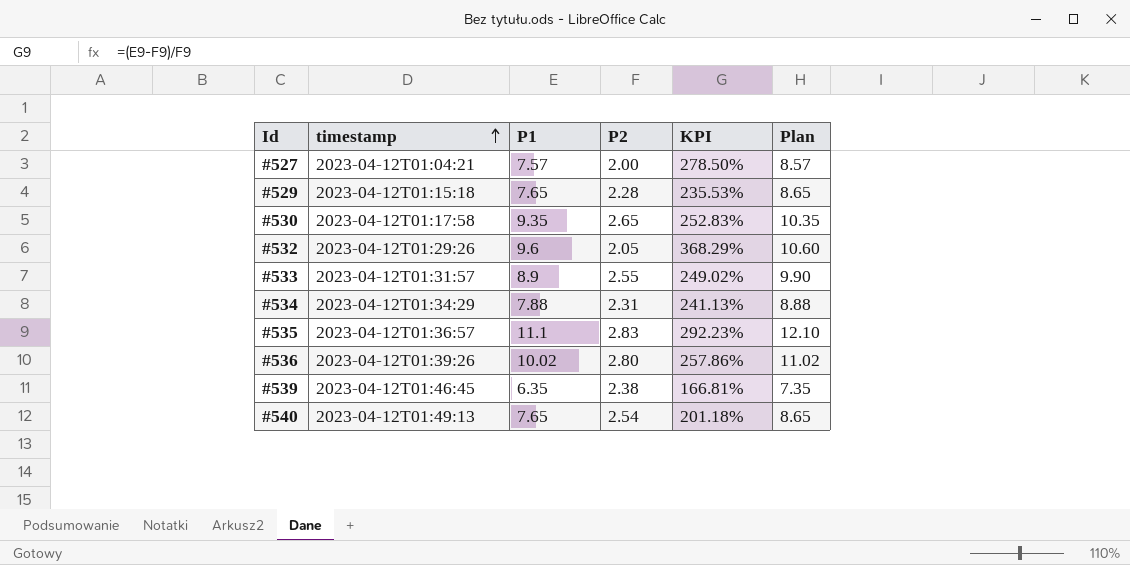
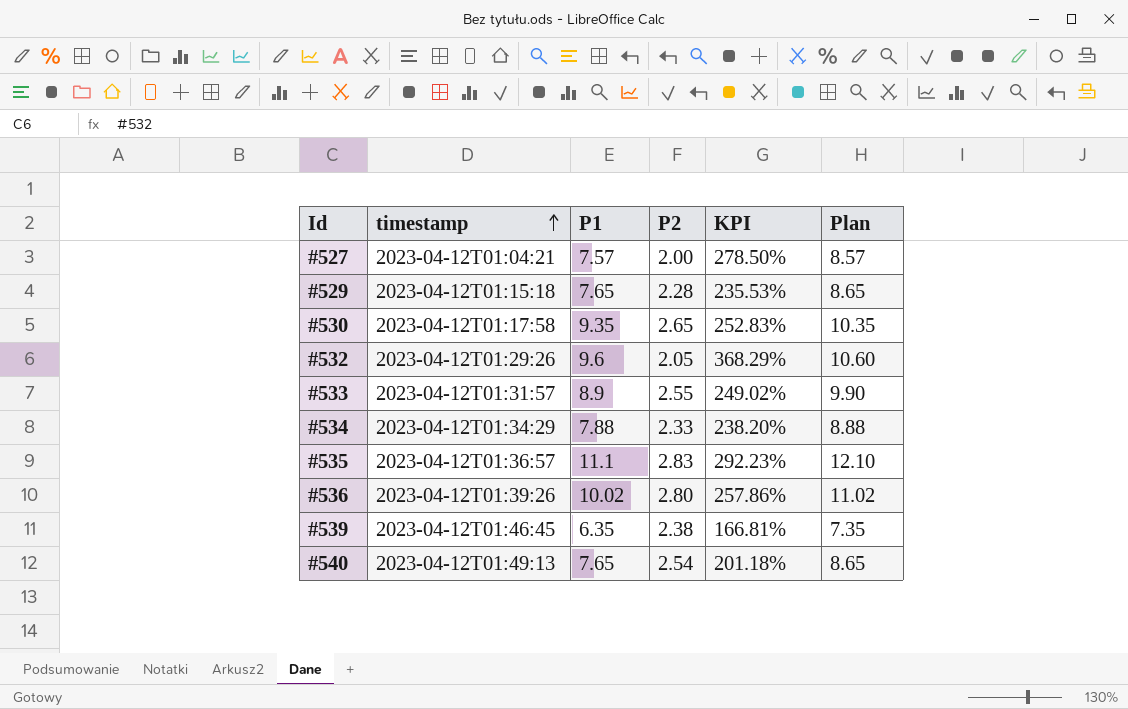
#534 | P2: 2.31 -> 2.33
#534 | KPI: 241.13% -> 238.20%

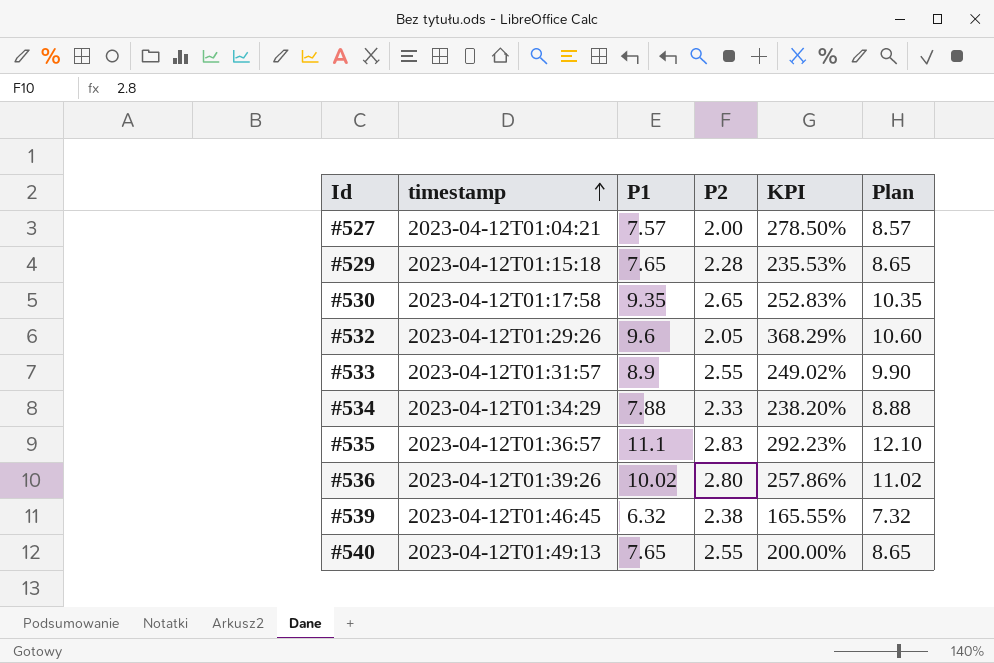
#539 | P1: 6.35 -> 6.32
#539 | KPI: 166.81% -> 165.55%
#539 | Plan: 7.35 -> 7.32
#540 | P2: 2.54 -> 2.55
#540 | KPI: 201.18% -> 200.00%

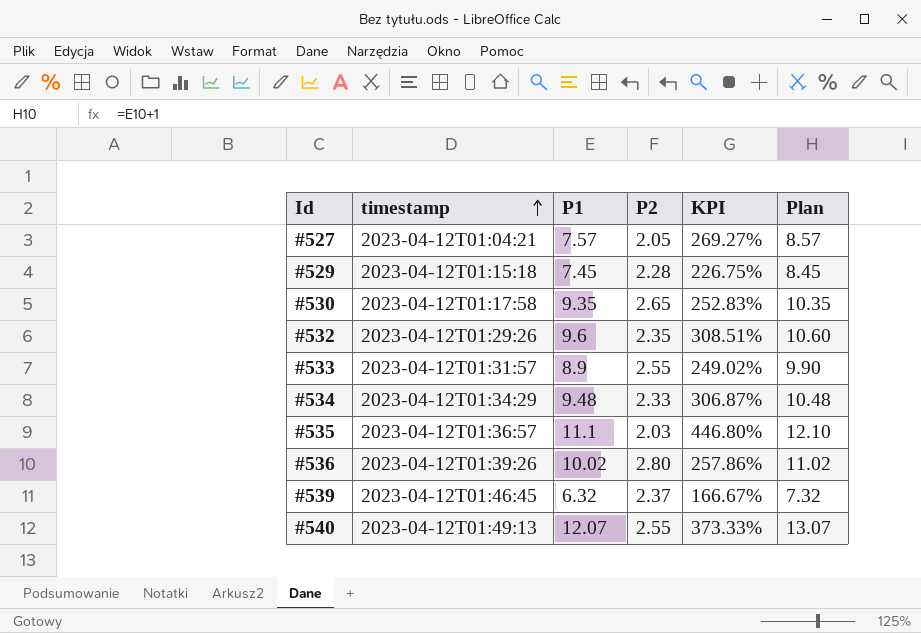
#527 | P2: 2.00 -> 2.05
#527 | KPI: 278.50% -> 269.27%
#529 | P1: 7.65 -> 7.45
#529 | KPI: 235.53% -> 226.75%
#529 | Plan: 8.65 -> 8.45
#532 | P2: 2.05 -> 2.35
#532 | KPI: 368.29% -> 308.51%
#534 | P1: 7.88 -> 9.48
#534 | KPI: 238.20% -> 306.87%
#534 | Plan: 8.88 -> 10.48
#535 | P2: 2.83 -> 2.03
#535 | KPI: 292.23% -> 446.80%
#539 | P2: 2.38 -> 2.37
#539 | KPI: 165.55% -> 166.67%
#540 | P1: 7.65 -> 12.07
#540 | KPI: 200.00% -> 373.33%
#540 | Plan: 8.65 -> 13.07

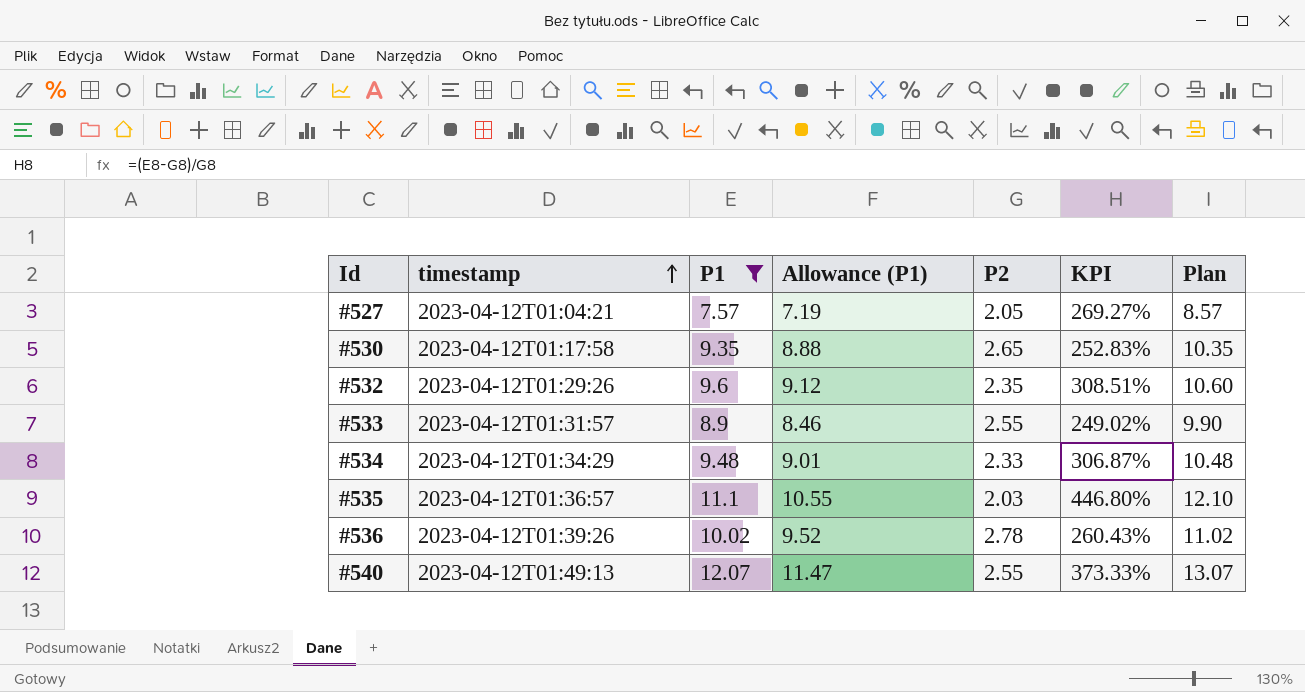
filter: none -> P1 >= 7.57
column Allowance (P1) | formula: none -> [P1] * 0.95
#536 | P2: 2.80 -> 2.78
#536 | KPI: 257.86% -> 260.43%

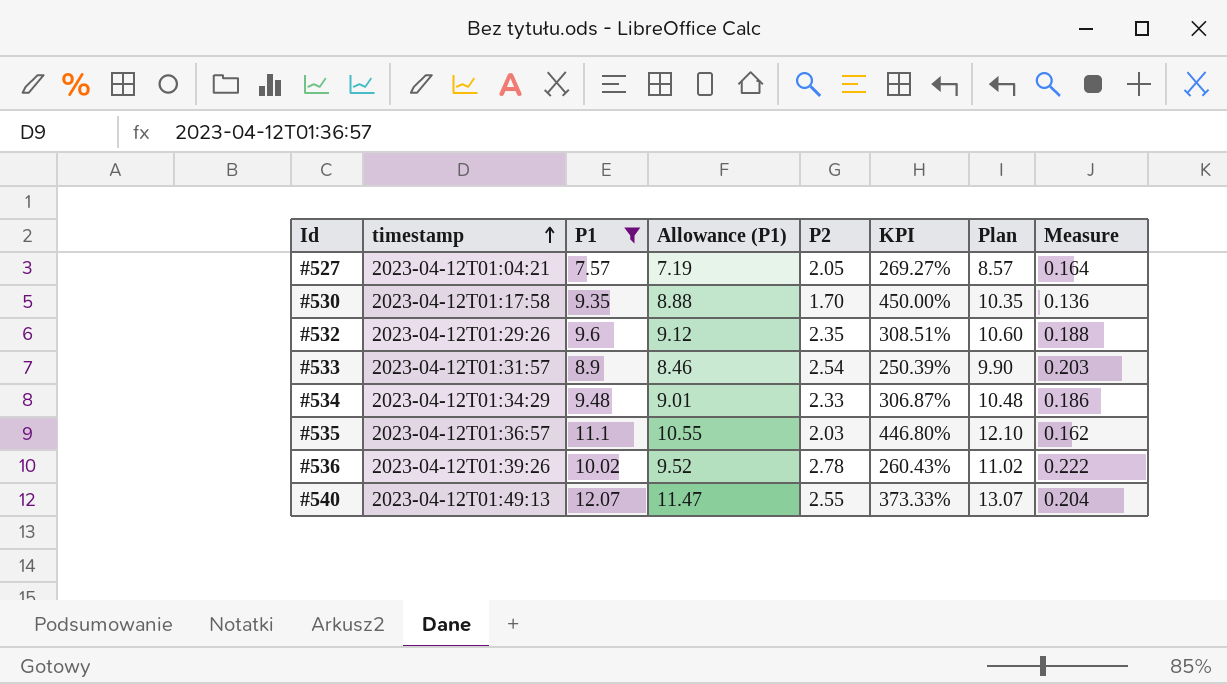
column Measure | formula: none -> [P2] * 0.08
#530 | P2: 2.65 -> 1.70
#530 | KPI: 252.83% -> 450.00%
#533 | P2: 2.55 -> 2.54
#533 | KPI: 249.02% -> 250.39%

